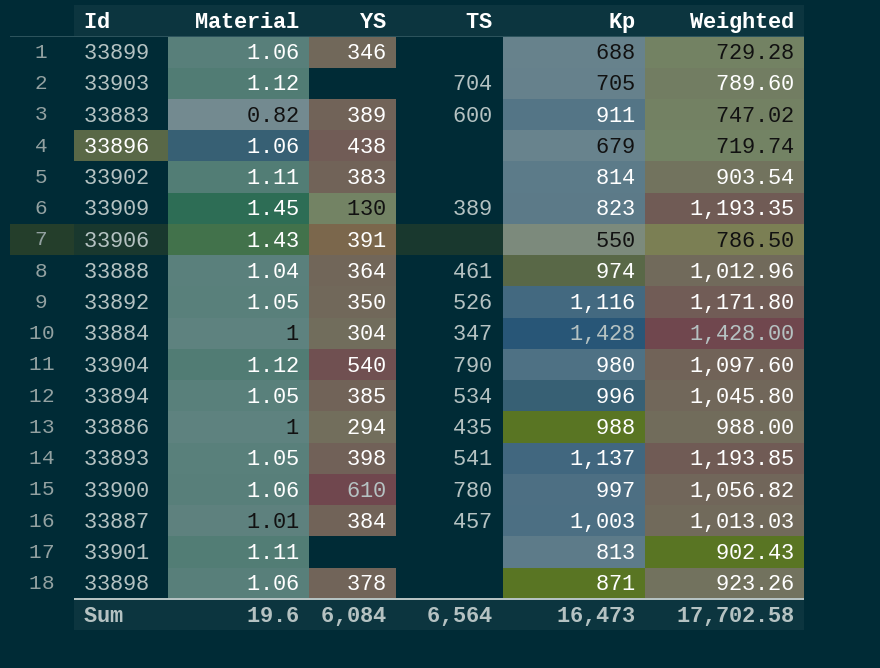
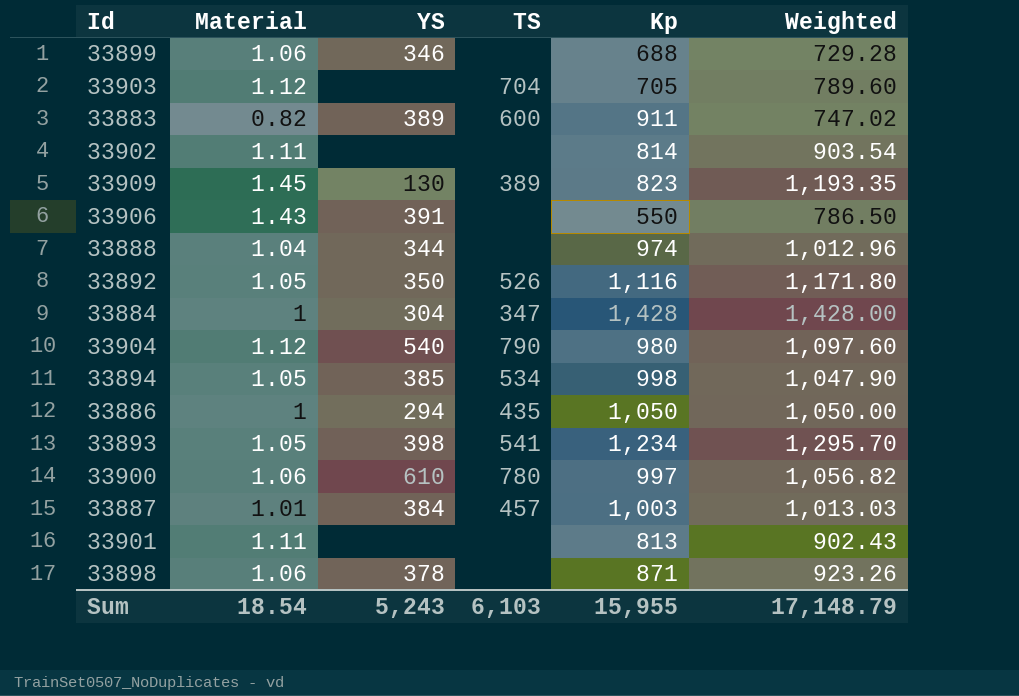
row 33896: 1.06 | 438 | none | 679 | 719.74 -> none
33902 | YS: 383 -> none
33888 | YS: 364 -> 344
33888 | TS: 461 -> none
33894 | Kp: 996 -> 998
33894 | Weighted: 1,045.80 -> 1,047.90
33886 | Kp: 988 -> 1,050
33886 | Weighted: 988.00 -> 1,050.00
33893 | Kp: 1,137 -> 1,234
33893 | Weighted: 1,193.85 -> 1,295.70
Sum | Material: 19.6 -> 18.54
Sum | YS: 6,084 -> 5,243
Sum | TS: 6,564 -> 6,103
Sum | Kp: 16,473 -> 15,955
Sum | Weighted: 17,702.58 -> 17,148.79

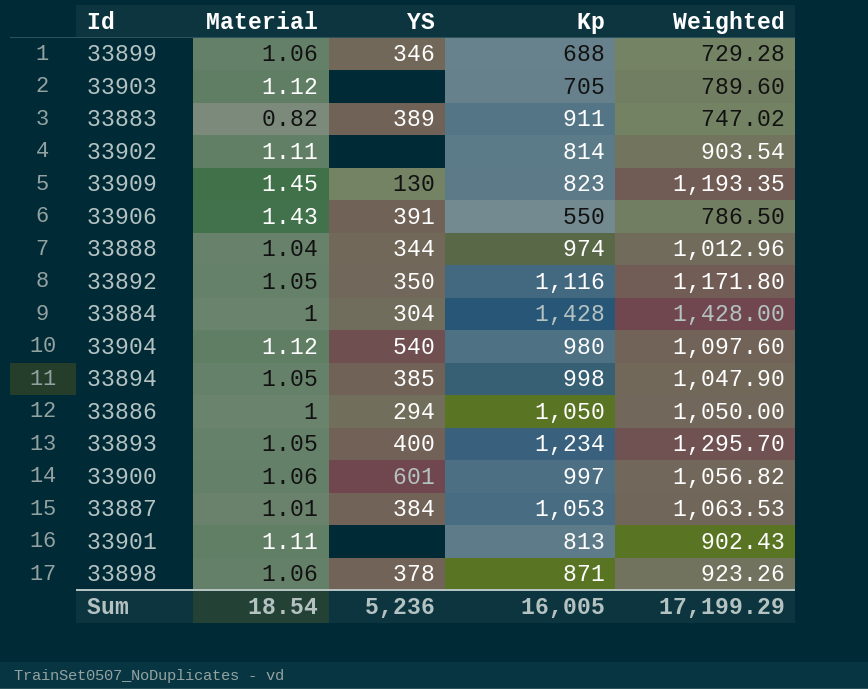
column TS | position: 4 -> none
33893 | YS: 398 -> 400
33900 | YS: 610 -> 601
33887 | Kp: 1,003 -> 1,053
33887 | Weighted: 1,013.03 -> 1,063.53
Sum | YS: 5,243 -> 5,236
Sum | Kp: 15,955 -> 16,005
Sum | Weighted: 17,148.79 -> 17,199.29

